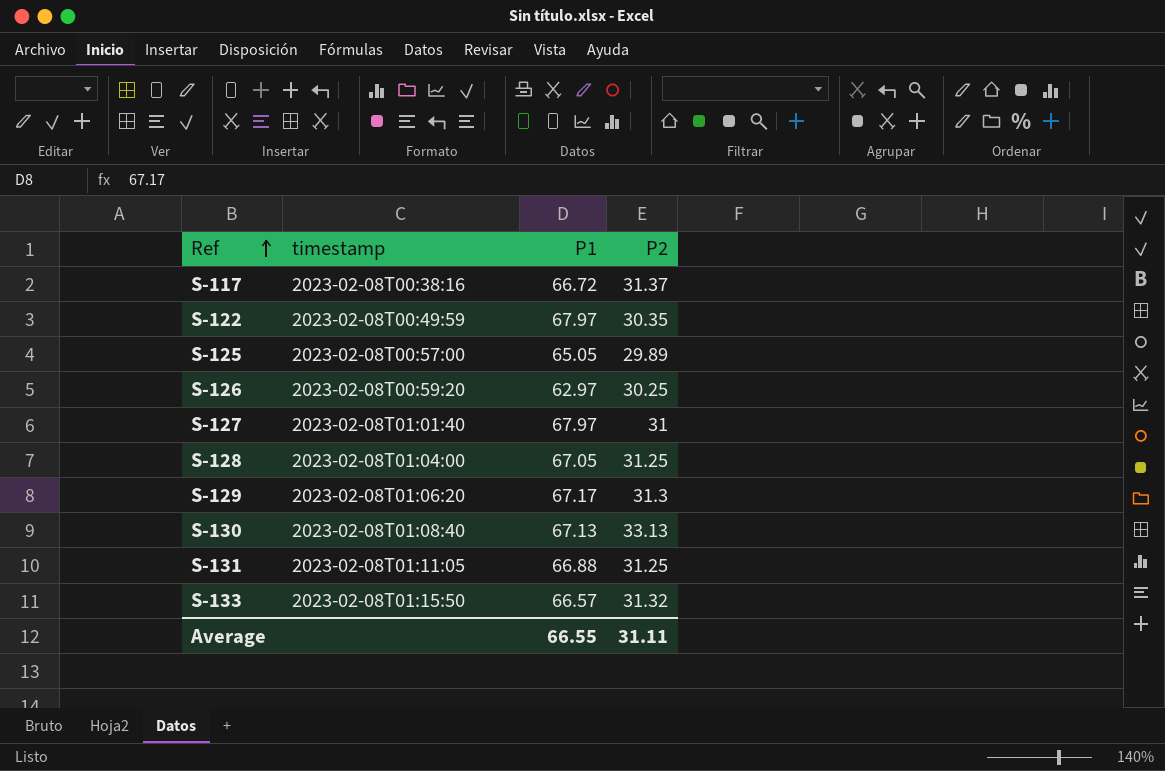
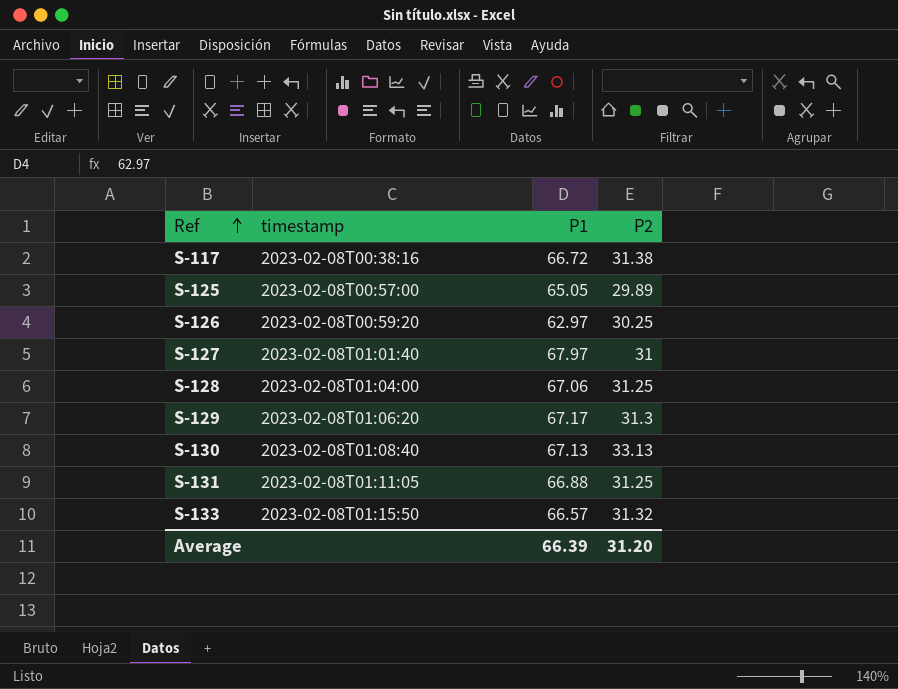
row S-122: 2023-02-08T00:49:59 | 67.97 | 30.35 -> none
S-117 | P2: 31.37 -> 31.38
S-128 | P1: 67.05 -> 67.06
Average | P1: 66.55 -> 66.39
Average | P2: 31.11 -> 31.20

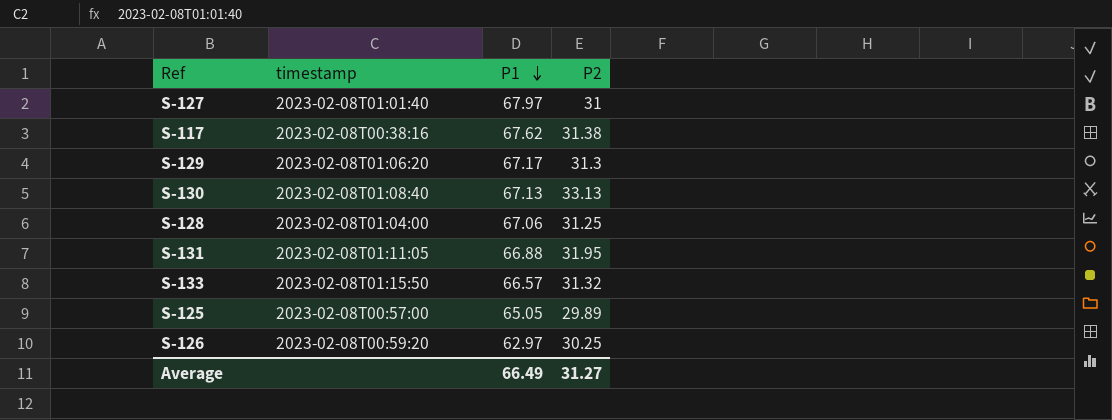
row order: Ref ascending -> P1 descending
S-117 | P1: 66.72 -> 67.62
S-131 | P2: 31.25 -> 31.95
Average | P1: 66.39 -> 66.49
Average | P2: 31.20 -> 31.27

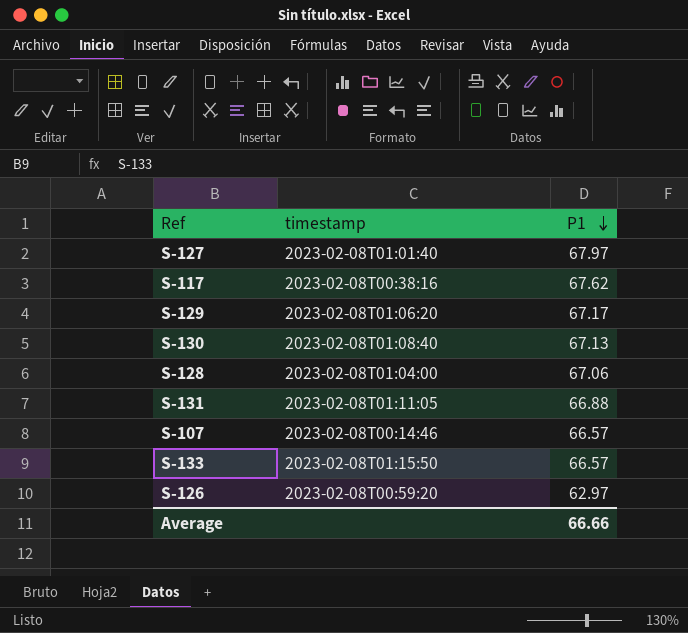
column P2 | position: 4 -> none
row S-125: 2023-02-08T00:57:00 | 65.05 | 29.89 -> none
row S-107: none -> 2023-02-08T00:14:46 | 66.57
Average | P1: 66.49 -> 66.66

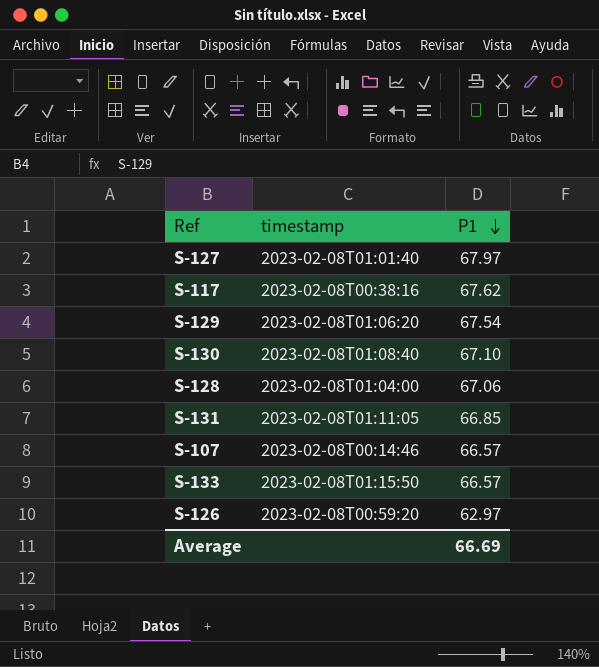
S-129 | P1: 67.17 -> 67.54
S-130 | P1: 67.13 -> 67.10
S-131 | P1: 66.88 -> 66.85
Average | P1: 66.66 -> 66.69

